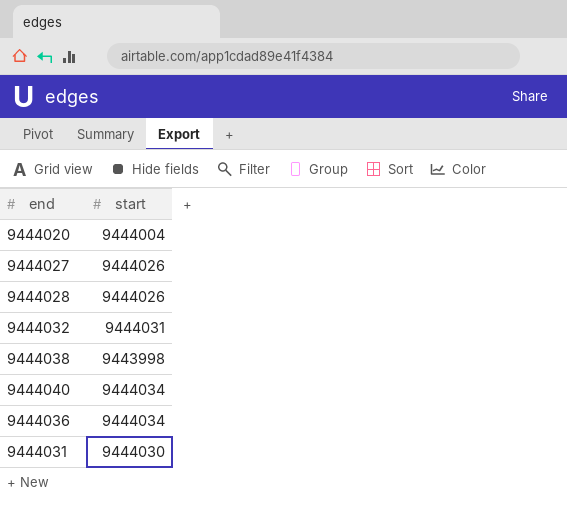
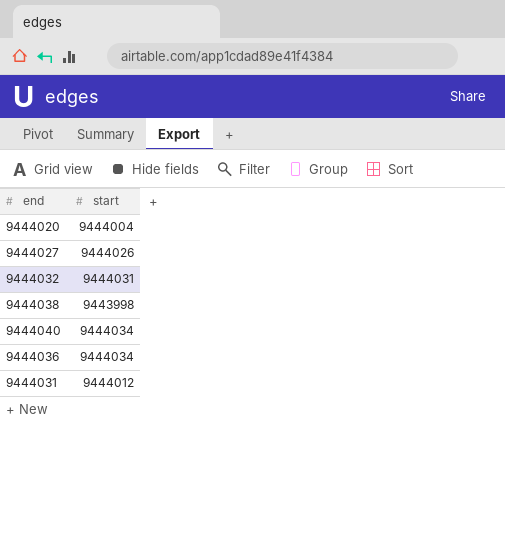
row 9444028: 9444026 -> none
9444031 | start: 9444030 -> 9444012

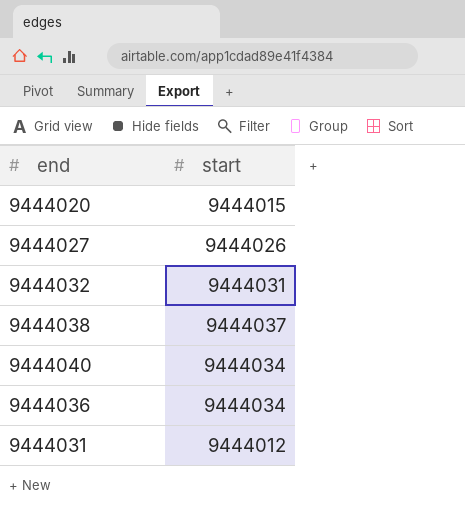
9444020 | start: 9444004 -> 9444015
9444038 | start: 9443998 -> 9444037

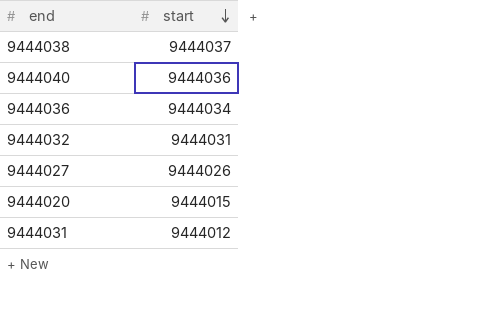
row order: none -> start descending
9444040 | start: 9444034 -> 9444036

